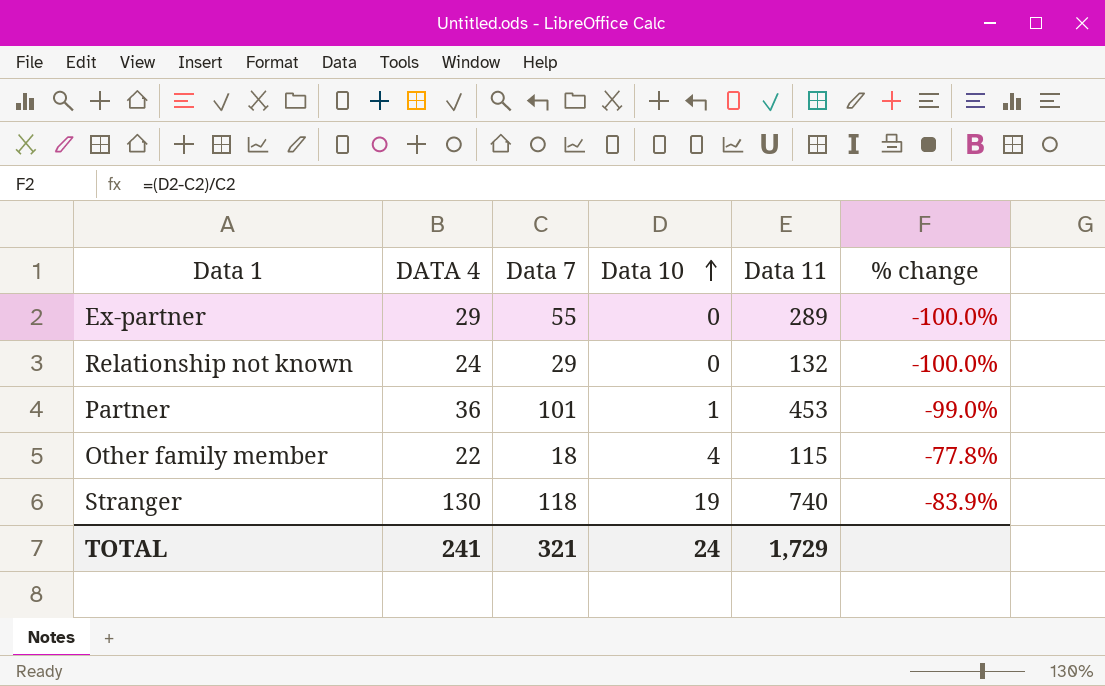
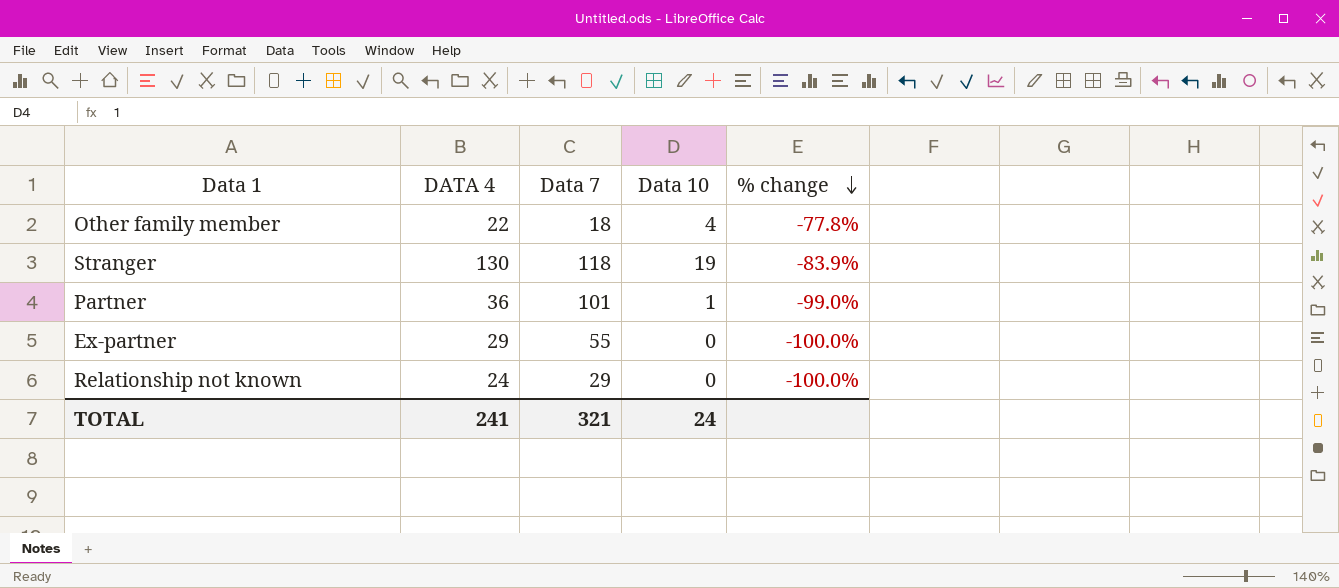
row order: Data 10 ascending -> % change descending
column Data 11 | position: 5 -> none

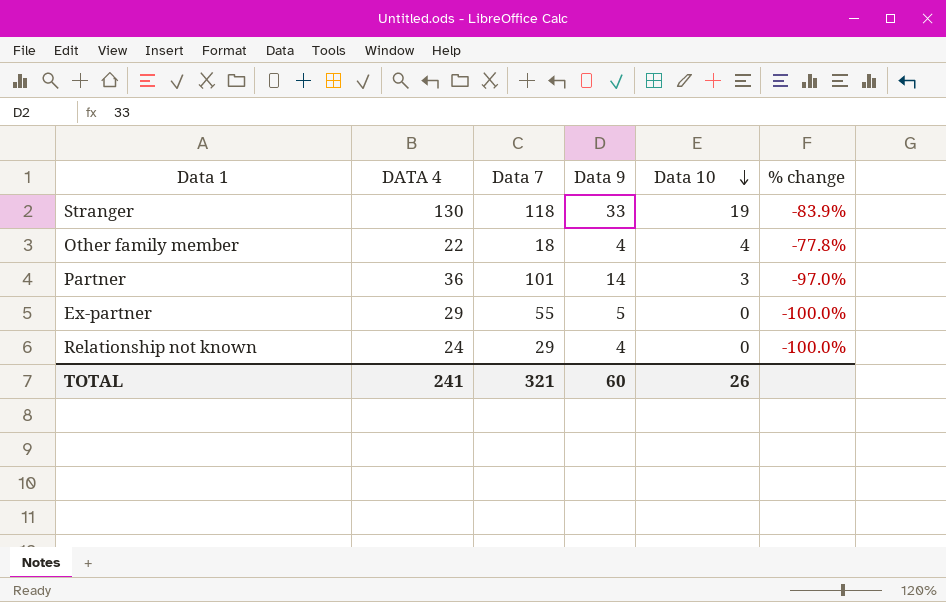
row order: % change descending -> Data 10 descending
column Data 9 | position: none -> 4
Partner | Data 10: 1 -> 3
Partner | % change: -99.0% -> -97.0%
TOTAL | Data 10: 24 -> 26

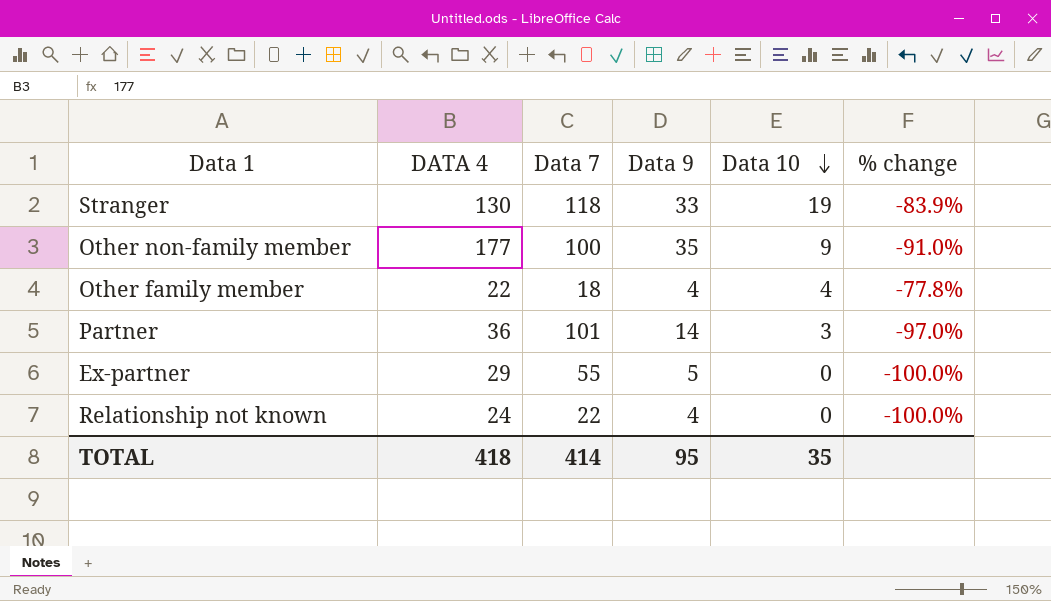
row Other non-family member: none -> 177 | 100 | 35 | 9 | -91.0%
Relationship not known | Data 7: 29 -> 22
TOTAL | DATA 4: 241 -> 418
TOTAL | Data 7: 321 -> 414
TOTAL | Data 9: 60 -> 95
TOTAL | Data 10: 26 -> 35

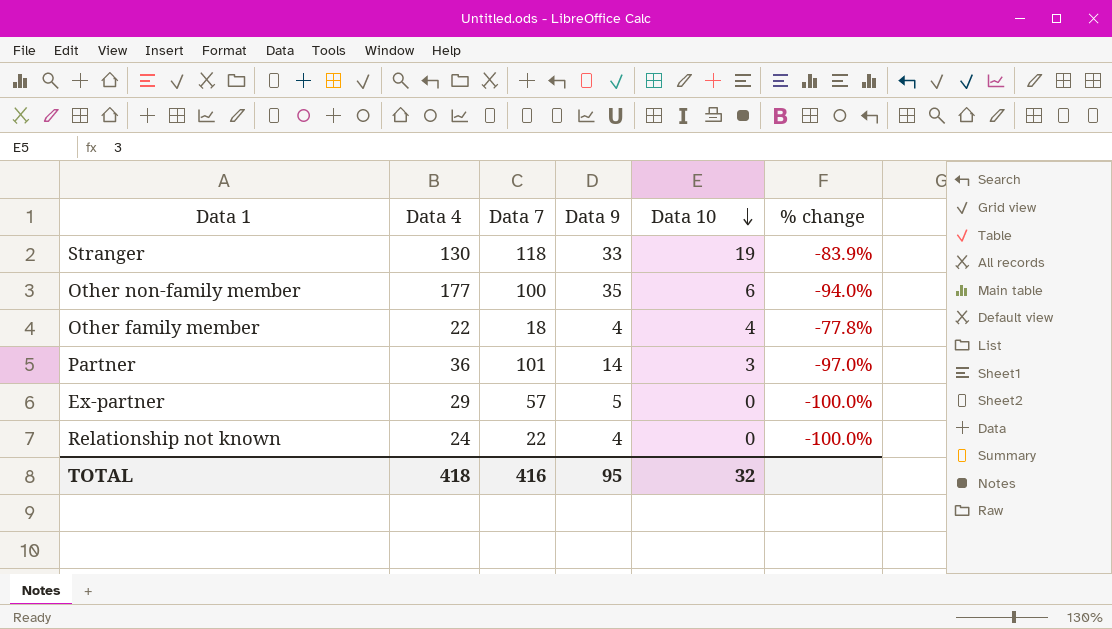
column name: DATA 4 -> Data 4
Other non-family member | Data 10: 9 -> 6
Other non-family member | % change: -91.0% -> -94.0%
Ex-partner | Data 7: 55 -> 57
TOTAL | Data 7: 414 -> 416
TOTAL | Data 10: 35 -> 32

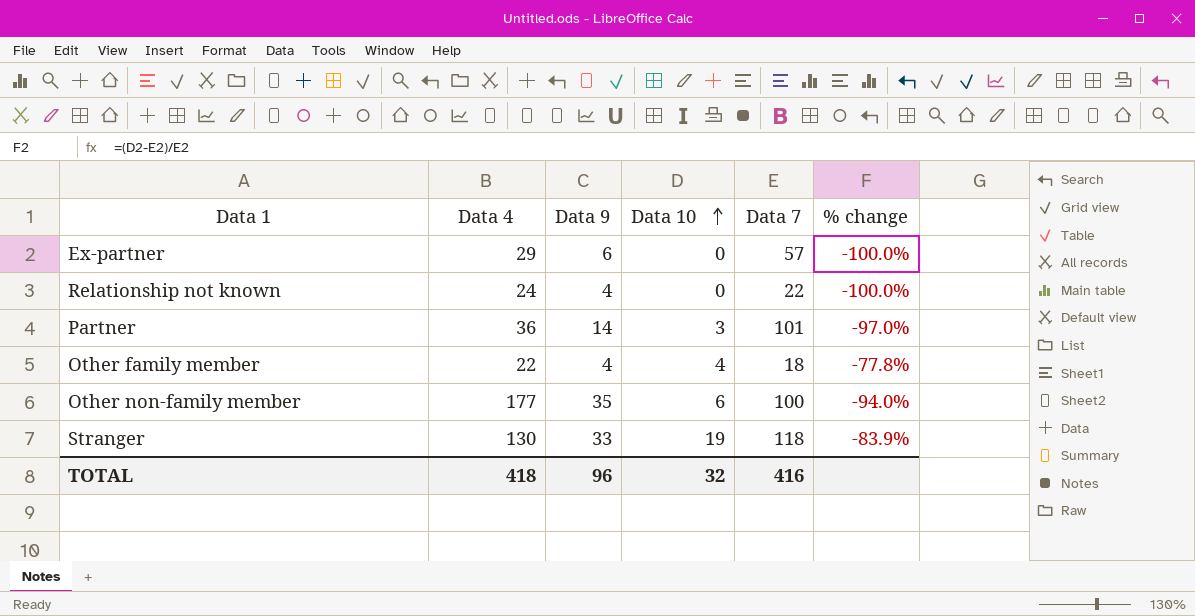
row order: Data 10 descending -> Data 10 ascending
column Data 7 | position: 3 -> 5
Ex-partner | Data 9: 5 -> 6
TOTAL | Data 9: 95 -> 96

